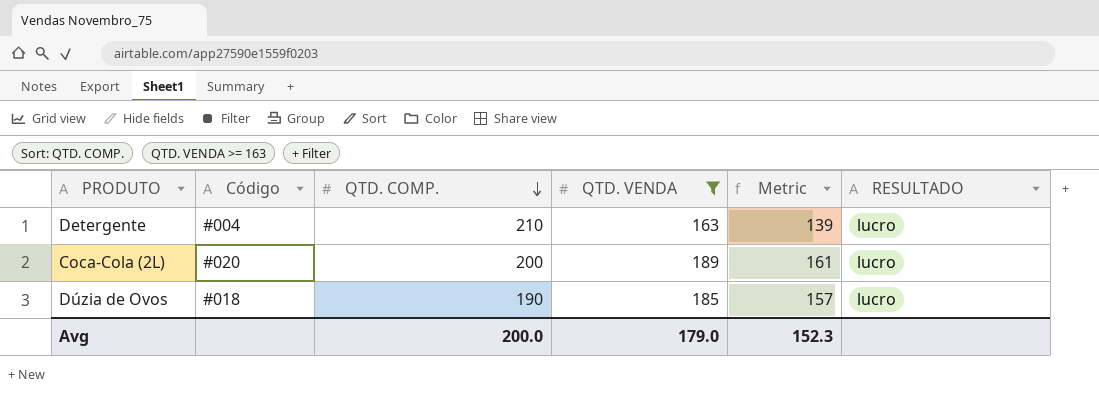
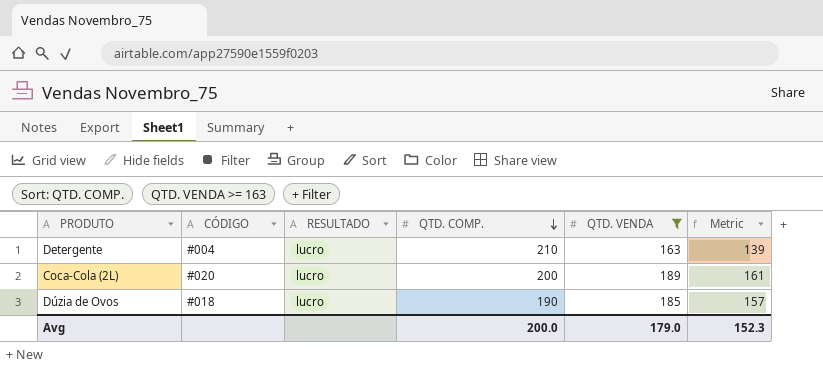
column name: Código -> CÓDIGO
column RESULTADO | position: 6 -> 3

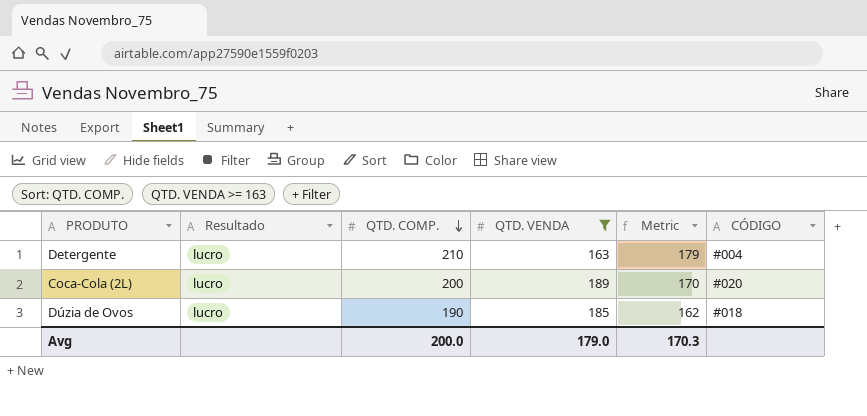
column name: RESULTADO -> Resultado
column Metric | formula: [QTD. VENDA] * 0.85 -> [QTD. COMP.] * 0.85
column CÓDIGO | position: 2 -> 6
Avg | Metric: 152.3 -> 170.3

